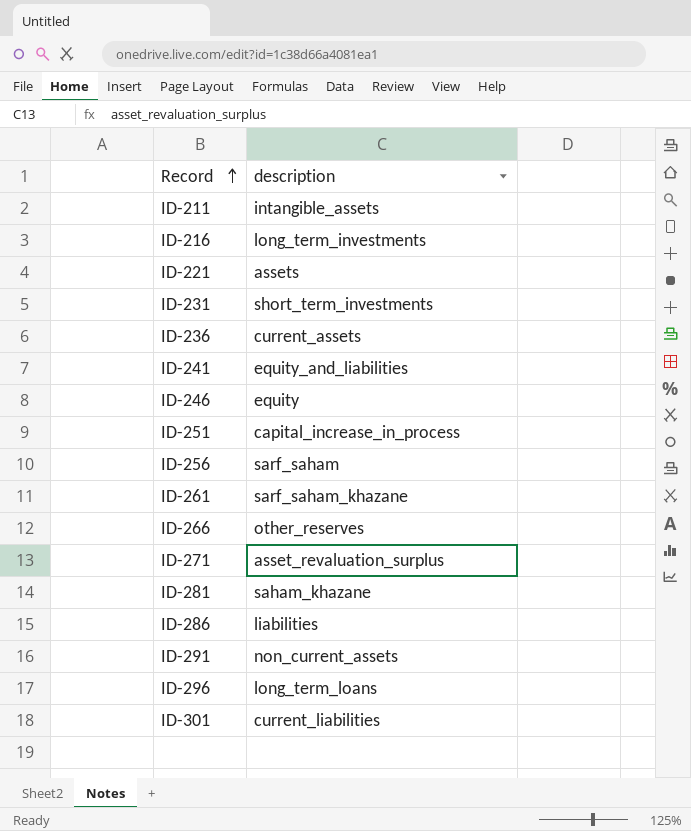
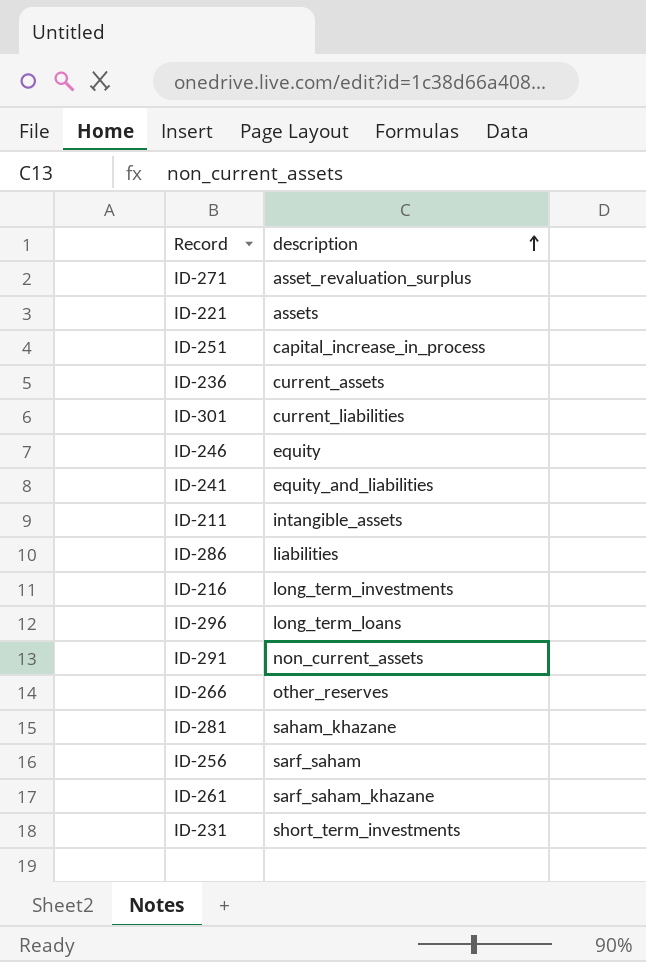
row order: Record ascending -> description ascending

